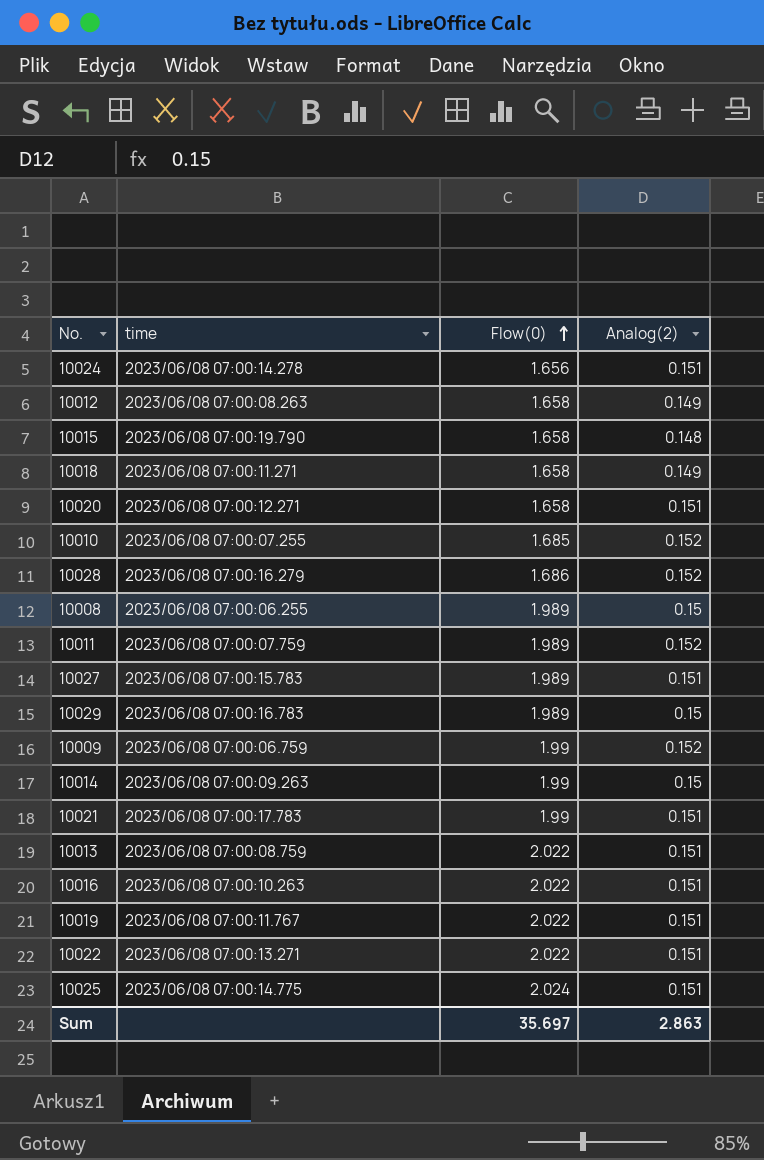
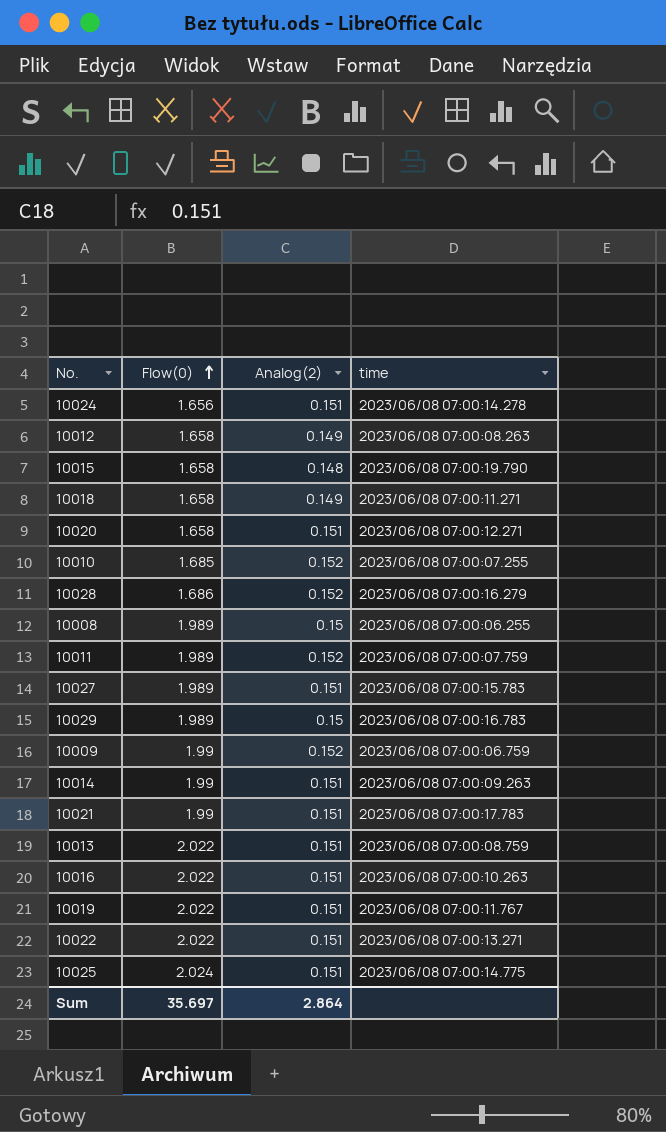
column time | position: 2 -> 4
10014 | Analog(2): 0.15 -> 0.151
Sum | Analog(2): 2.863 -> 2.864

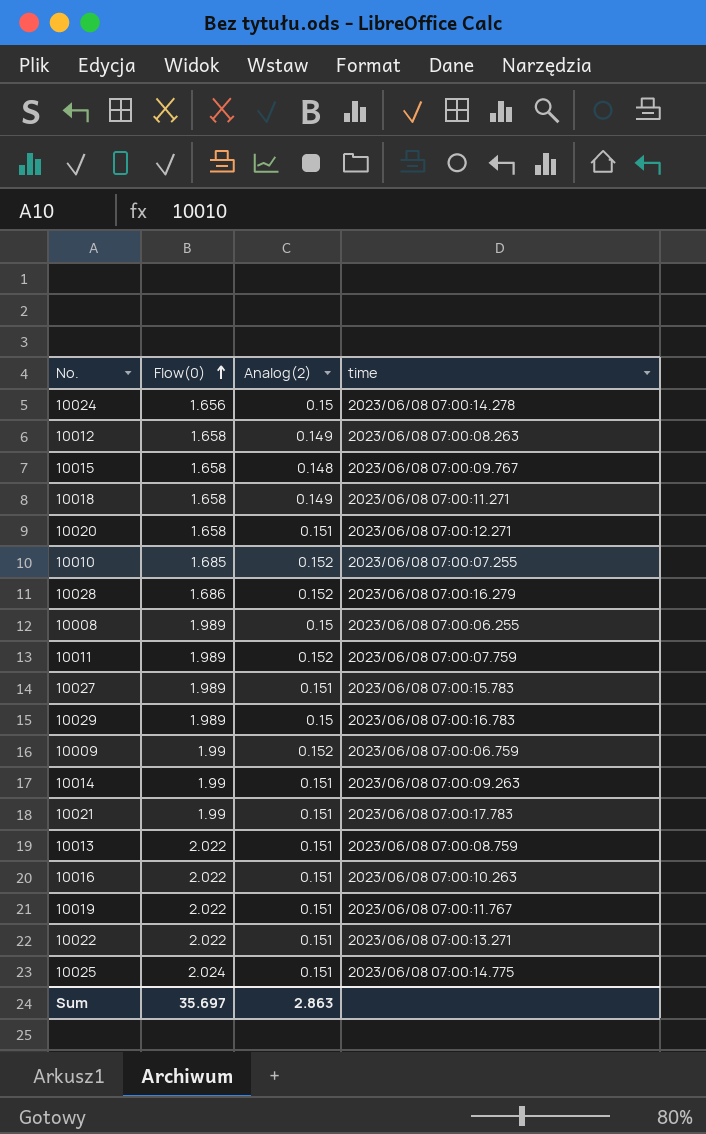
10024 | Analog(2): 0.151 -> 0.15
10015 | time: 2023/06/08 07:00:19.790 -> 2023/06/08 07:00:09.767
Sum | Analog(2): 2.864 -> 2.863

